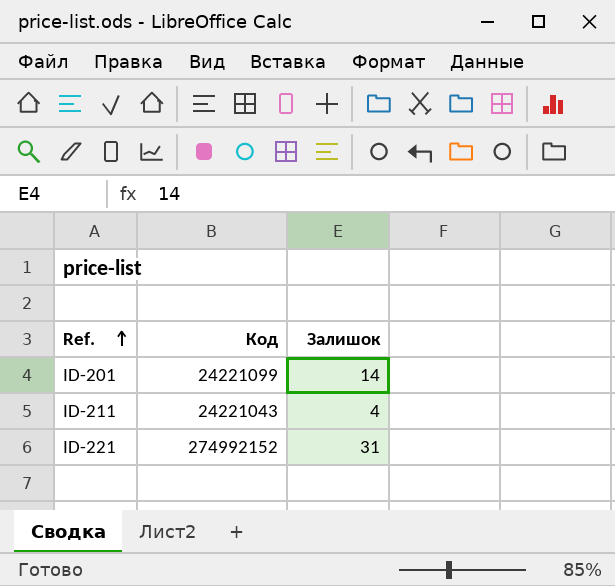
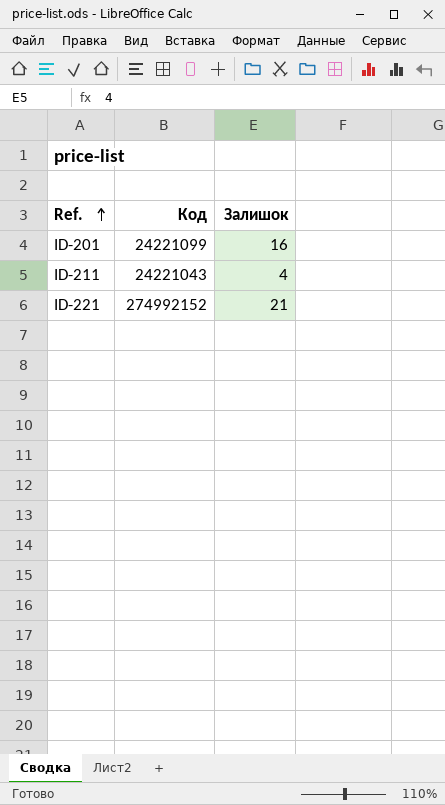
ID-201 | Залишок: 14 -> 16
ID-221 | Залишок: 31 -> 21

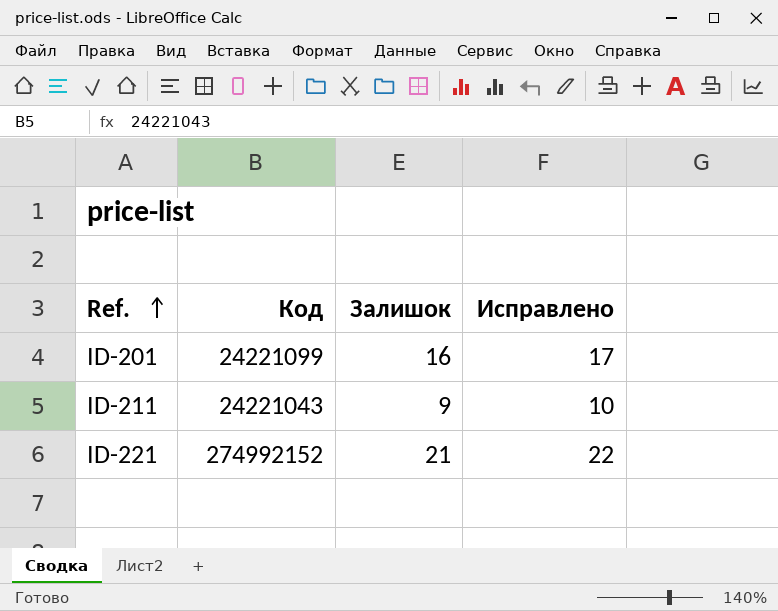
column Исправлено | formula: none -> [Залишок] + 1
ID-211 | Залишок: 4 -> 9

